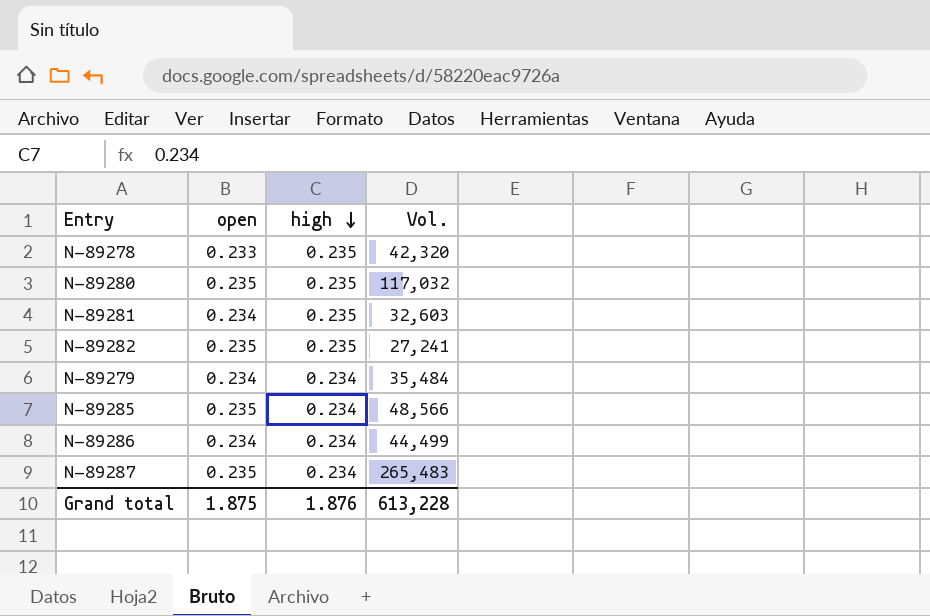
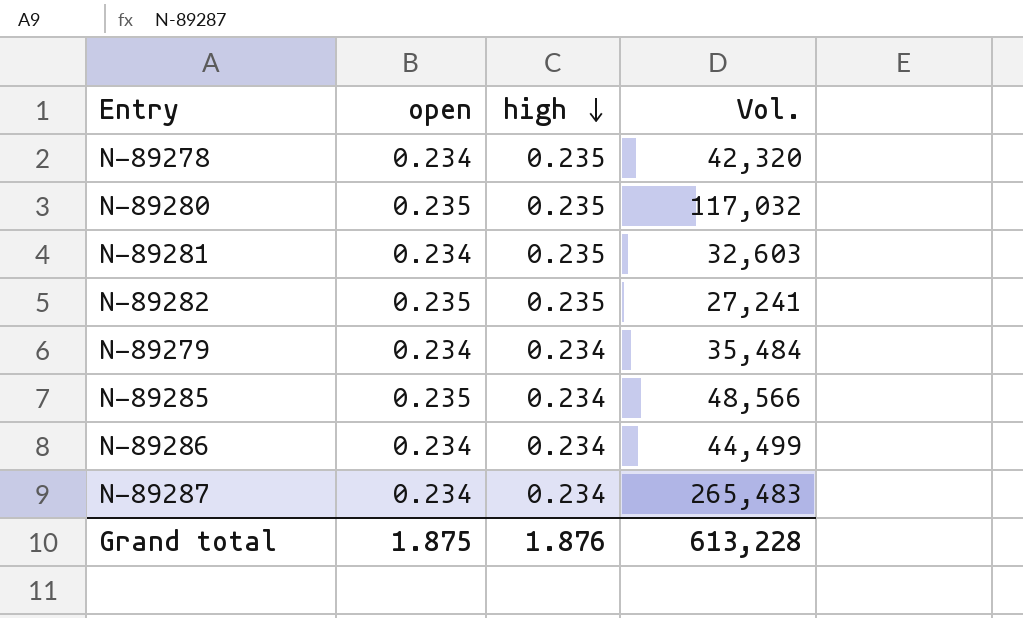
N-89278 | open: 0.233 -> 0.234
N-89287 | open: 0.235 -> 0.234

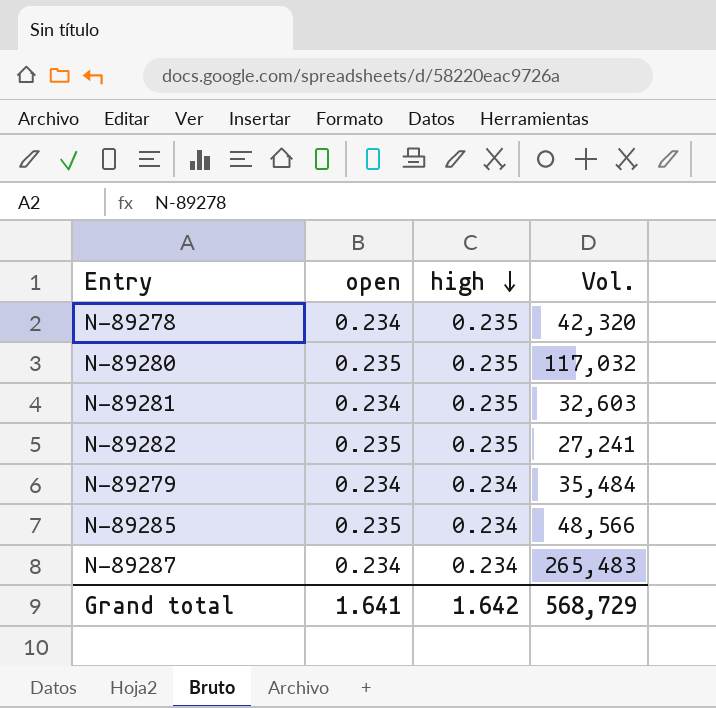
row N-89286: 0.234 | 0.234 | 44,499 -> none
Grand total | open: 1.875 -> 1.641
Grand total | high: 1.876 -> 1.642
Grand total | Vol.: 613,228 -> 568,729

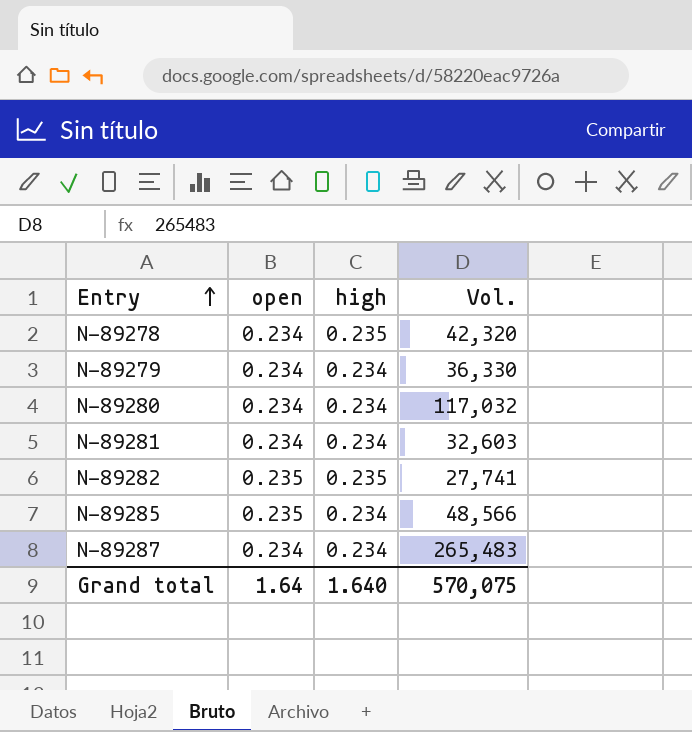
row order: high descending -> Entry ascending
N-89279 | Vol.: 35,484 -> 36,330
N-89280 | open: 0.235 -> 0.234
N-89280 | high: 0.235 -> 0.234
N-89281 | high: 0.235 -> 0.234
N-89282 | Vol.: 27,241 -> 27,741
Grand total | open: 1.641 -> 1.64
Grand total | high: 1.642 -> 1.640
Grand total | Vol.: 568,729 -> 570,075

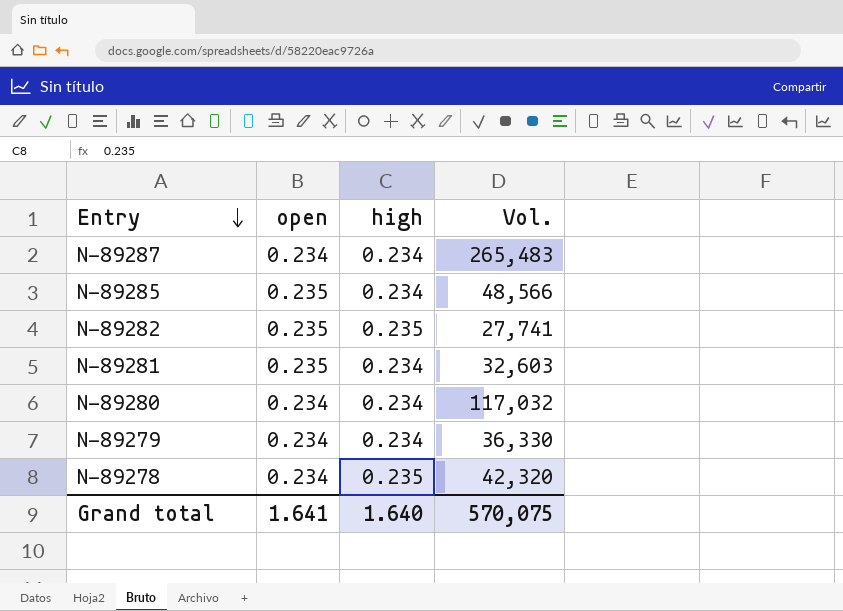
row order: Entry ascending -> Entry descending
N-89281 | open: 0.234 -> 0.235
Grand total | open: 1.64 -> 1.641

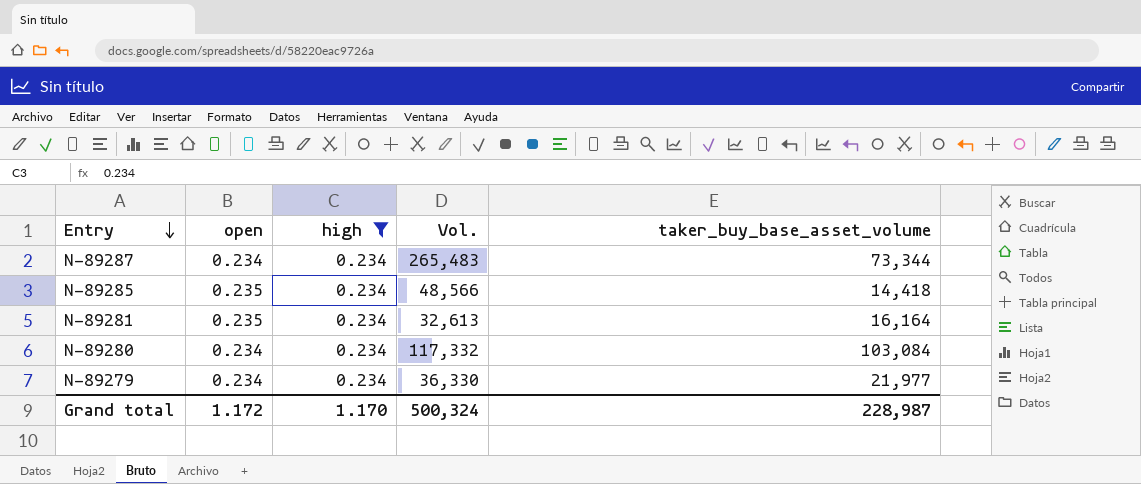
filter: none -> high = 0.234
column taker_buy_base_asset_volume | position: none -> 5
N-89281 | Vol.: 32,603 -> 32,613
N-89280 | Vol.: 117,032 -> 117,332
Grand total | open: 1.641 -> 1.172
Grand total | high: 1.640 -> 1.170
Grand total | Vol.: 570,075 -> 500,324

